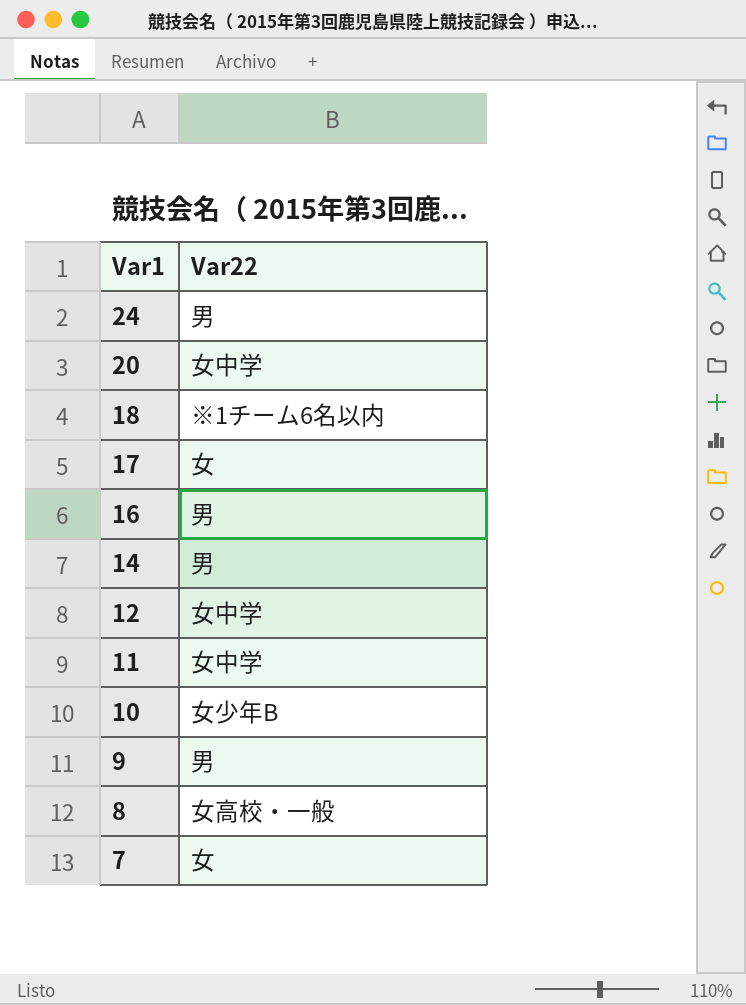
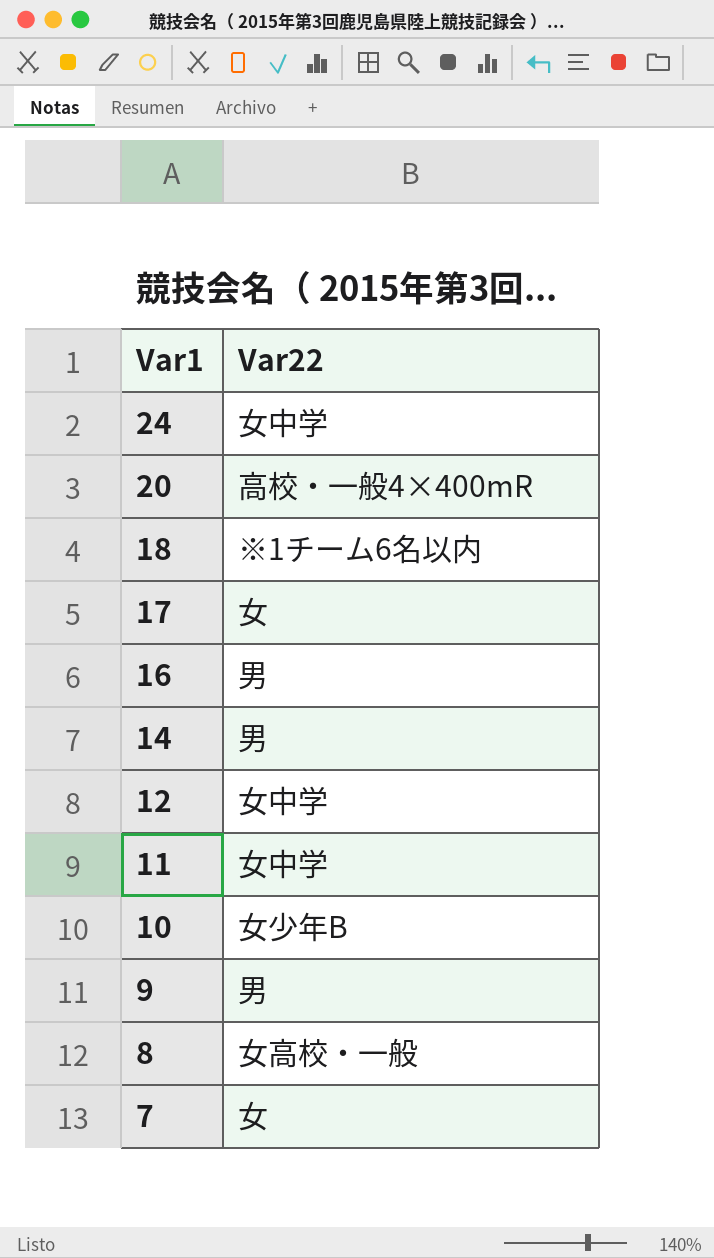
24 | Var22: 男 -> 女中学
20 | Var22: 女中学 -> 高校・一般4×400mR

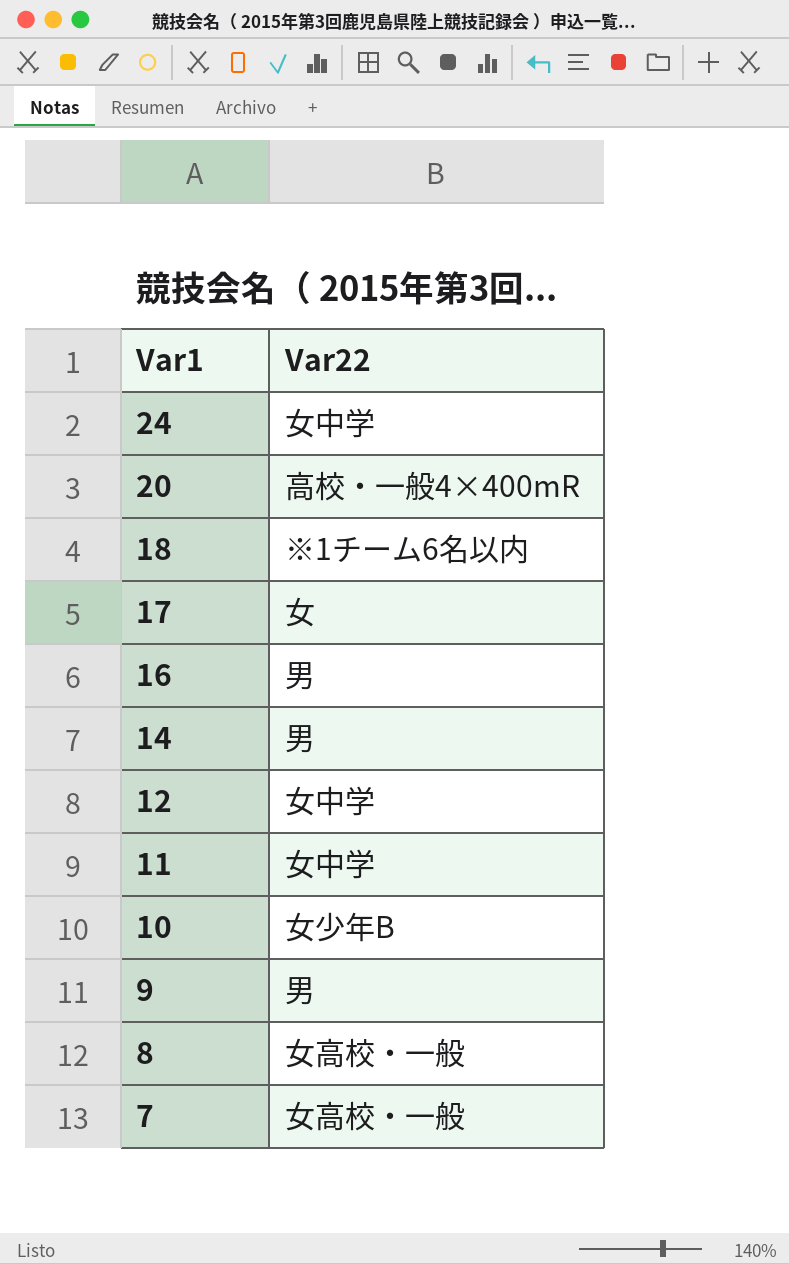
7 | Var22: 女 -> 女高校・一般

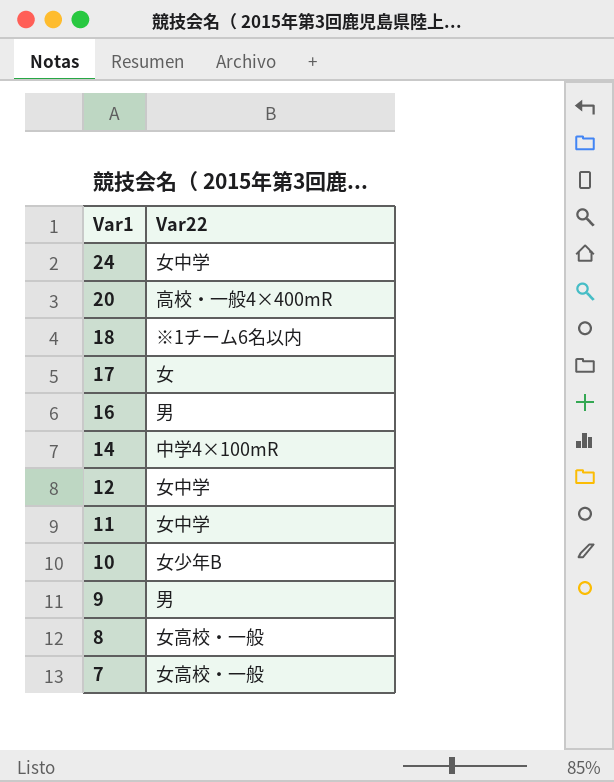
14 | Var22: 男 -> 中学4×100mR

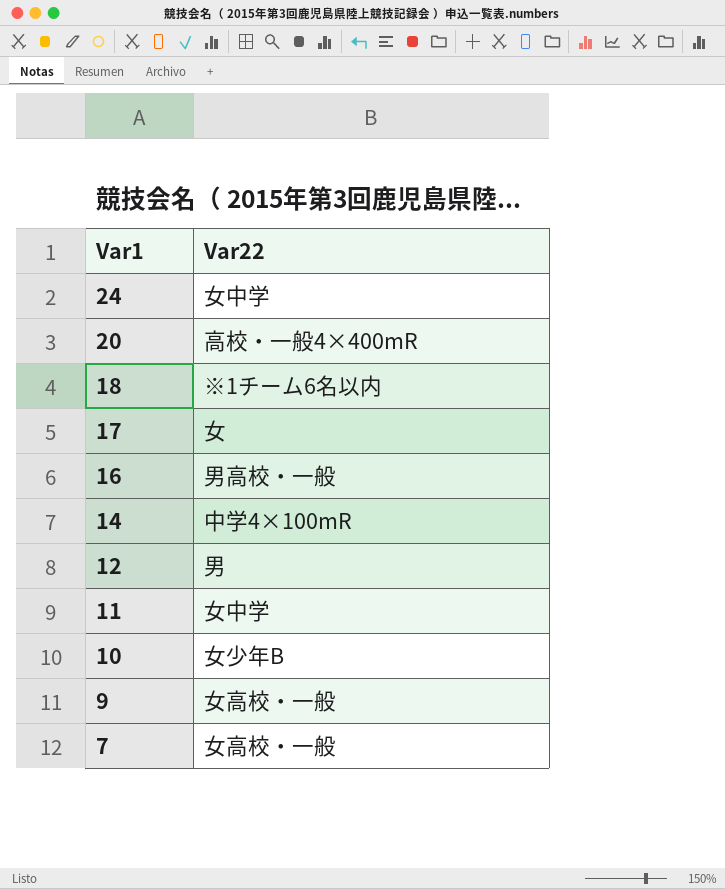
row 8: 女高校・一般 -> none
16 | Var22: 男 -> 男高校・一般
12 | Var22: 女中学 -> 男
9 | Var22: 男 -> 女高校・一般

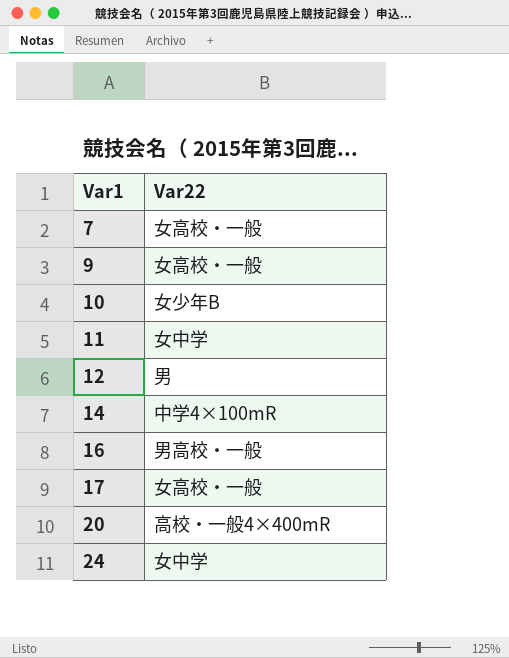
row order: Var1 descending -> Var1 ascending
row 18: ※1チーム6名以内 -> none
17 | Var22: 女 -> 女高校・一般

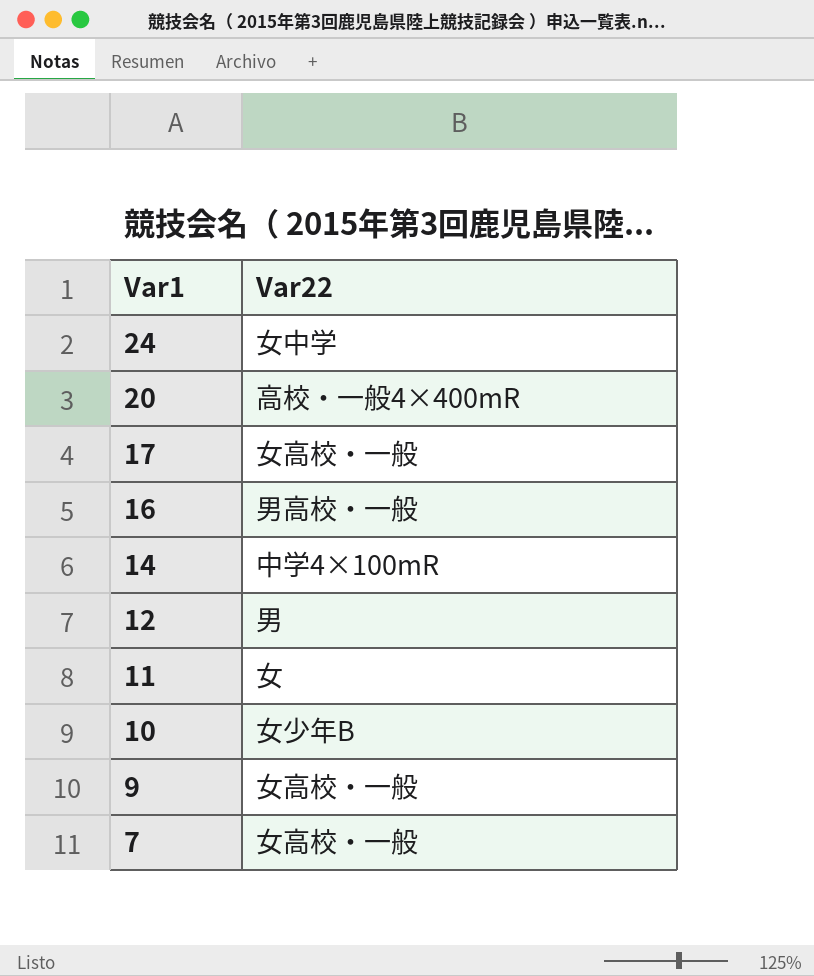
row order: Var1 ascending -> Var1 descending
11 | Var22: 女中学 -> 女

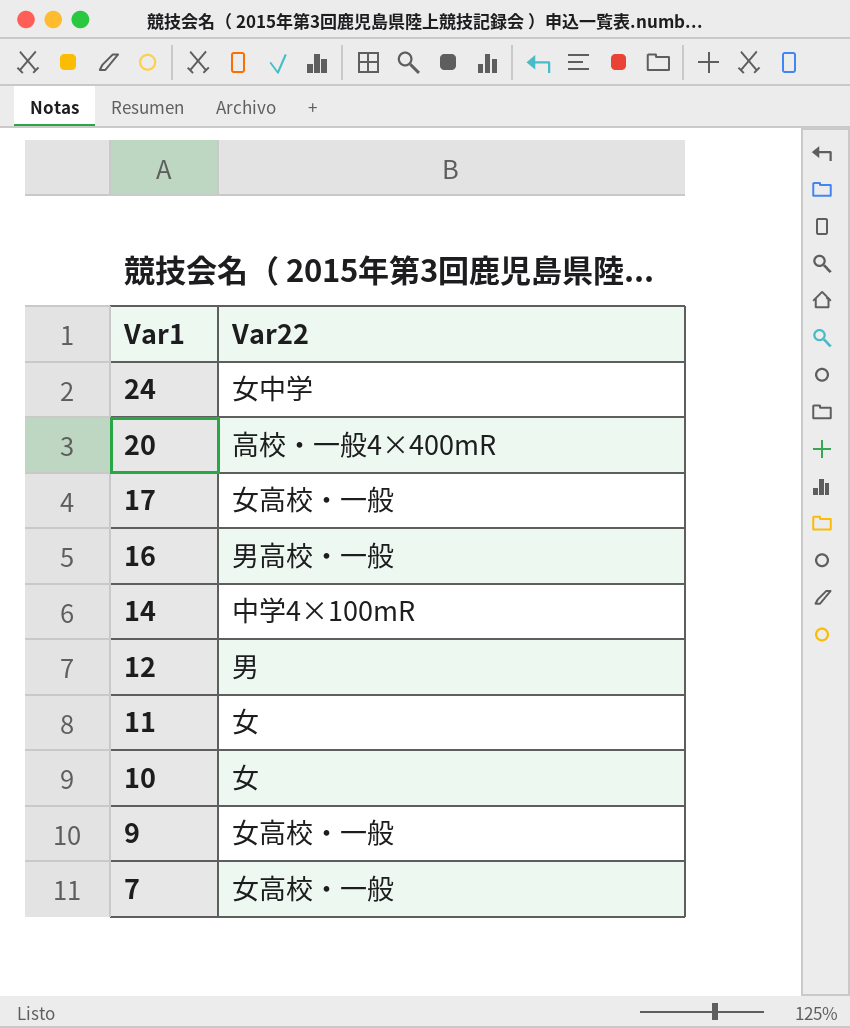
10 | Var22: 女少年B -> 女

